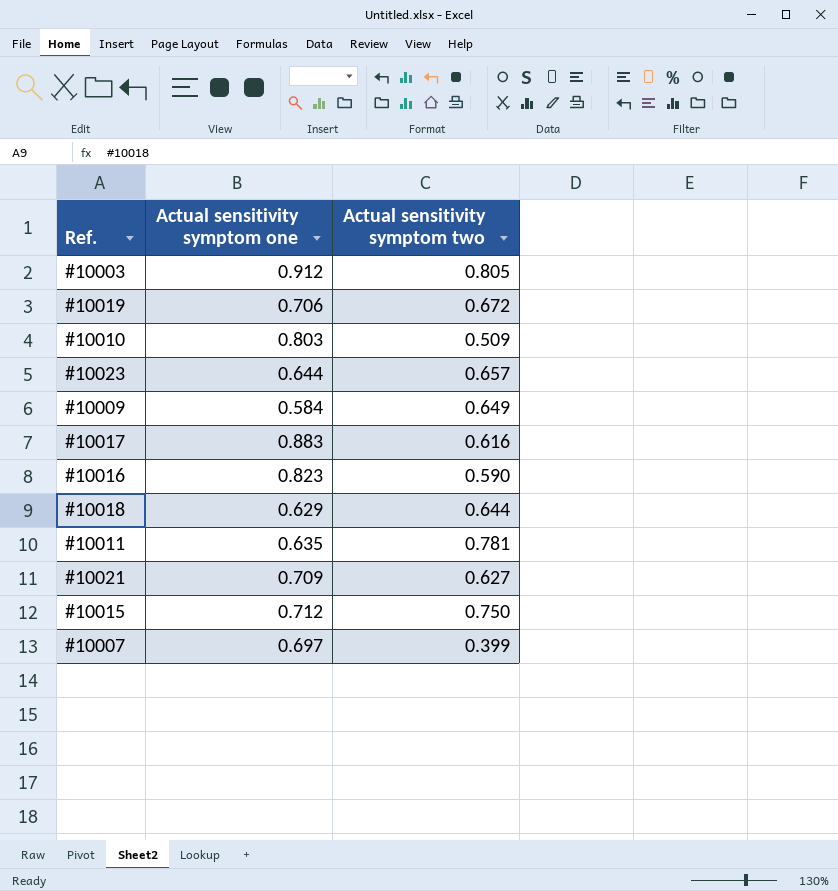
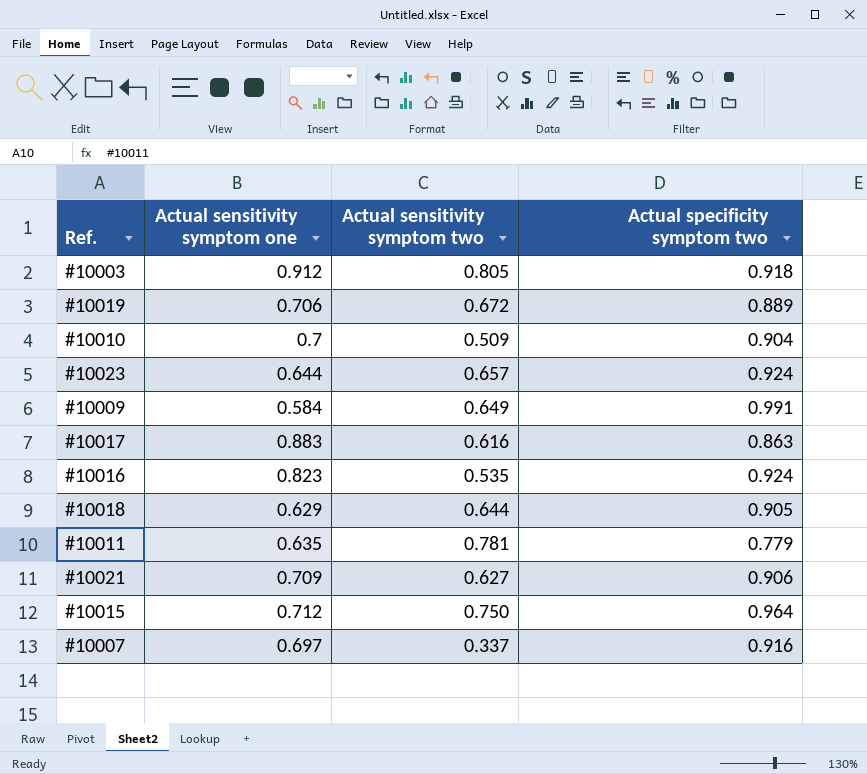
column Actual specificity symptom two | position: none -> 4
#10010 | Actual sensitivity symptom one: 0.803 -> 0.7
#10016 | Actual sensitivity symptom two: 0.590 -> 0.535
#10007 | Actual sensitivity symptom two: 0.399 -> 0.337

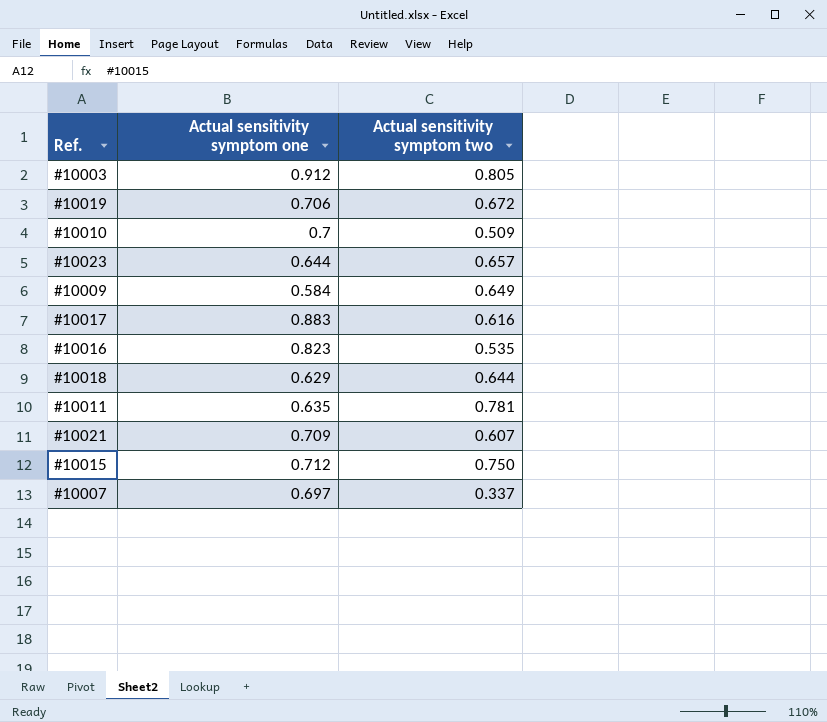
column Actual specificity symptom two | position: 4 -> none
#10021 | Actual sensitivity symptom two: 0.627 -> 0.607

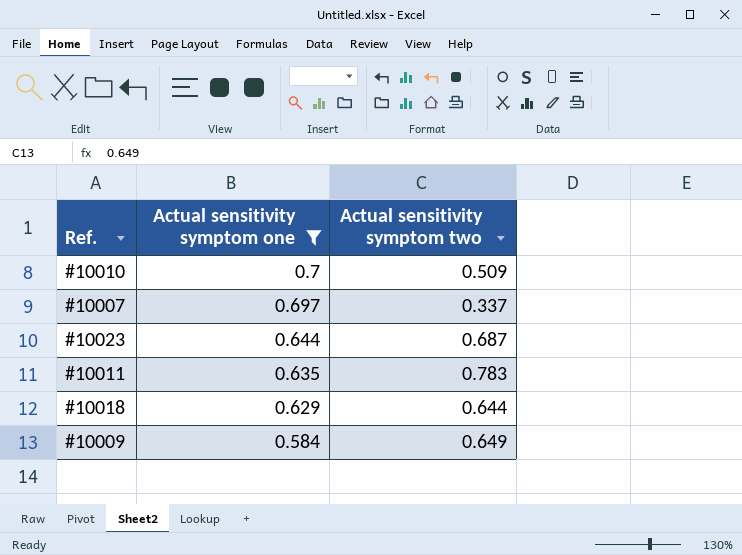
filter: none -> Actual sensitivity symptom one <= 0.7
row order: none -> Actual sensitivity symptom one descending
#10023 | Actual sensitivity symptom two: 0.657 -> 0.687
#10011 | Actual sensitivity symptom two: 0.781 -> 0.783

